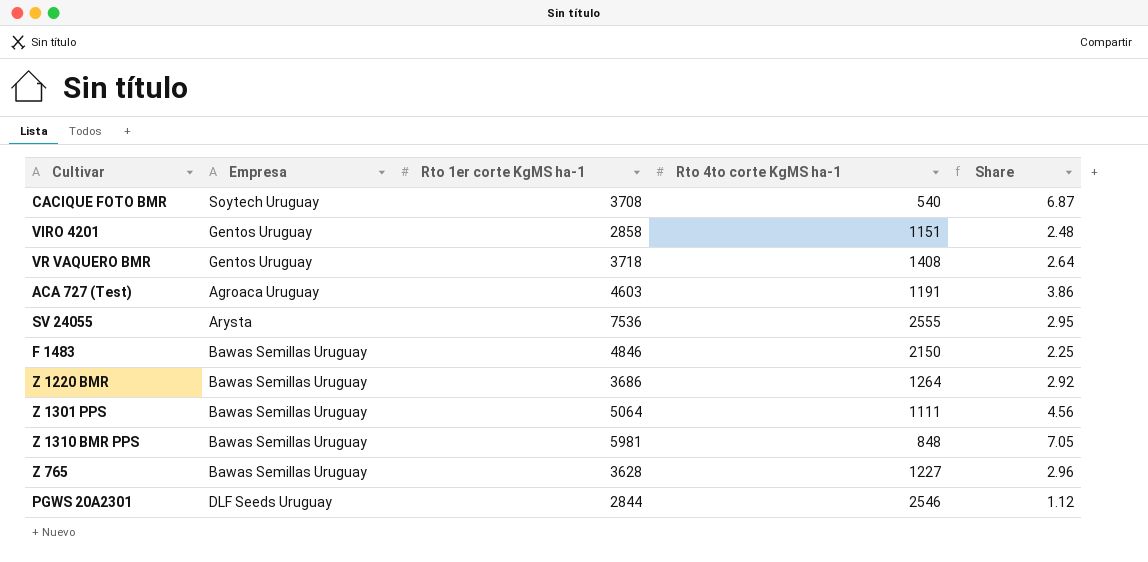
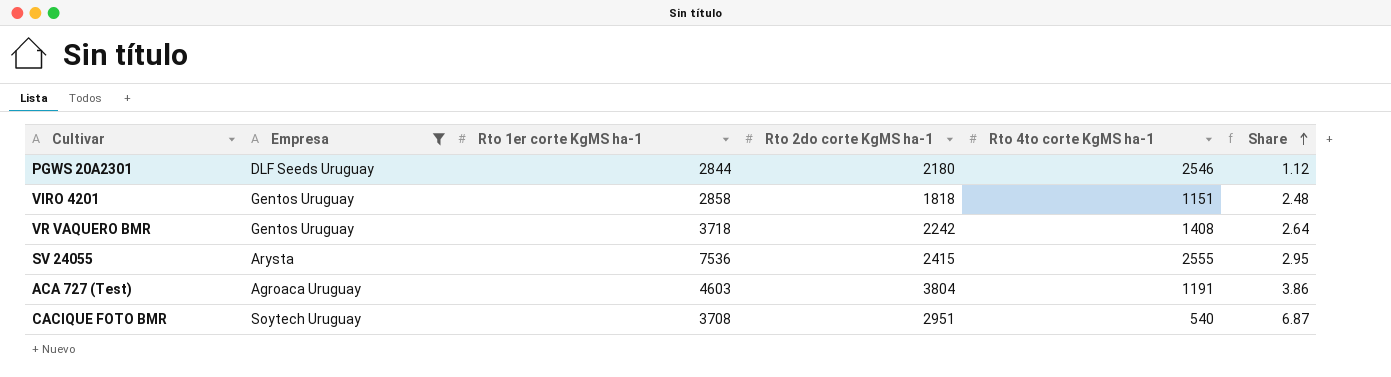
filter: none -> Empresa != Bawas Semillas Uruguay
row order: none -> Share ascending
column Rto 2do corte KgMS ha-1 | position: none -> 4

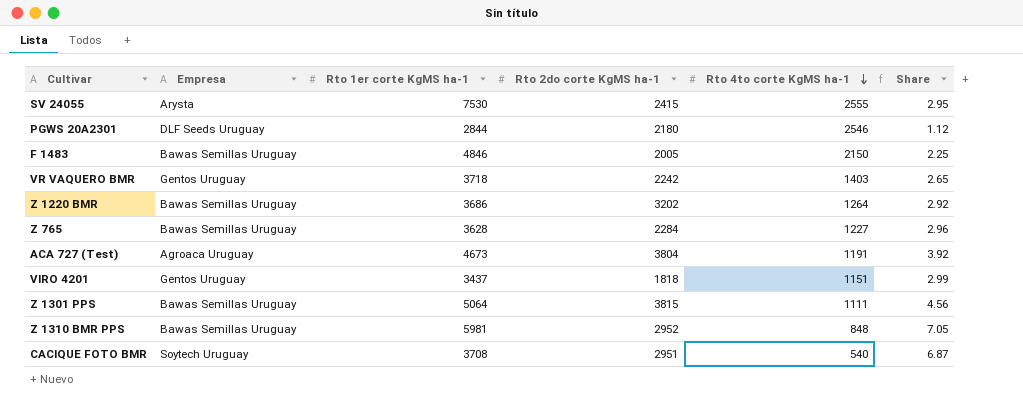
filter: Empresa != Bawas Semillas Uruguay -> none
row order: Share ascending -> Rto 4to corte KgMS ha-1 descending
SV 24055 | Rto 1er corte KgMS ha-1: 7536 -> 7530
VR VAQUERO BMR | Rto 4to corte KgMS ha-1: 1408 -> 1403
VR VAQUERO BMR | Share: 2.64 -> 2.65
ACA 727 (Test) | Rto 1er corte KgMS ha-1: 4603 -> 4673
ACA 727 (Test) | Share: 3.86 -> 3.92
VIRO 4201 | Rto 1er corte KgMS ha-1: 2858 -> 3437
VIRO 4201 | Share: 2.48 -> 2.99

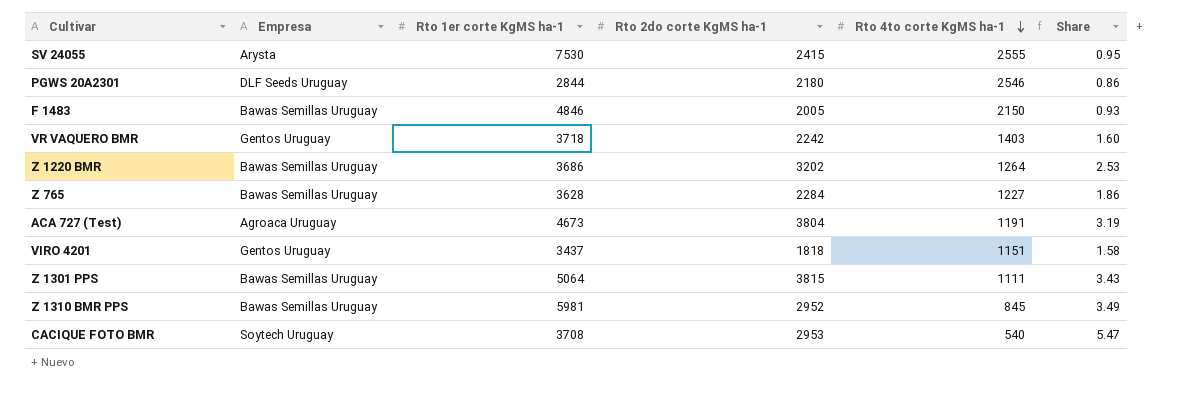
column Share | formula: [Rto 1er corte KgMS ha-1] / [Rto 4to corte KgMS ha-1] -> [Rto 2do corte KgMS ha-1] / [Rto 4to corte KgMS ha-1]
Z 1310 BMR PPS | Rto 4to corte KgMS ha-1: 848 -> 845
CACIQUE FOTO BMR | Rto 2do corte KgMS ha-1: 2951 -> 2953

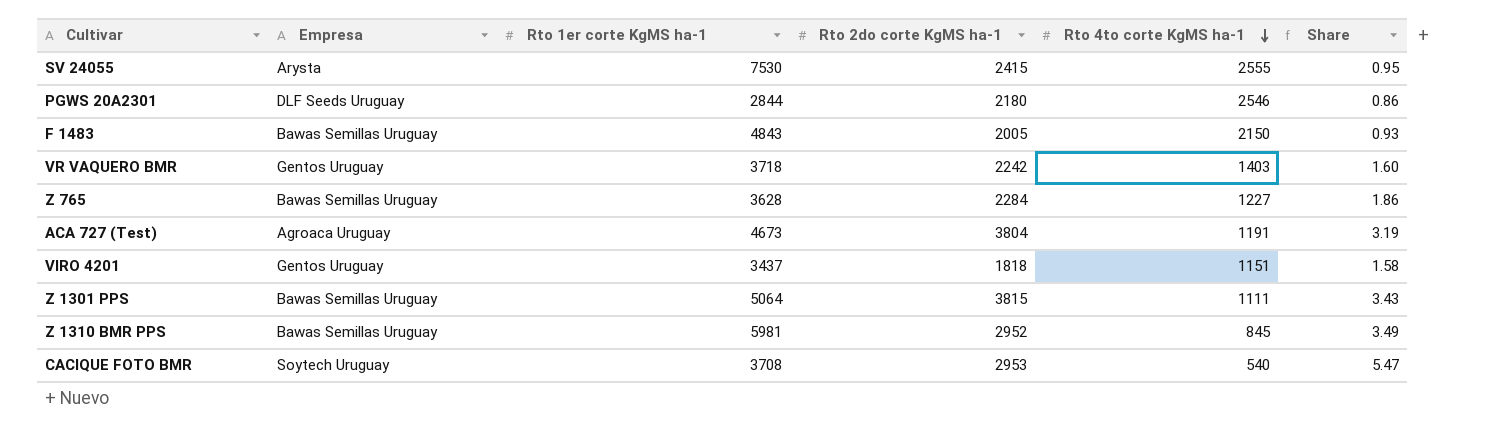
row Z 1220 BMR: Bawas Semillas Uruguay | 3686 | 3202 | 1264 | 2.53 -> none
F 1483 | Rto 1er corte KgMS ha-1: 4846 -> 4843

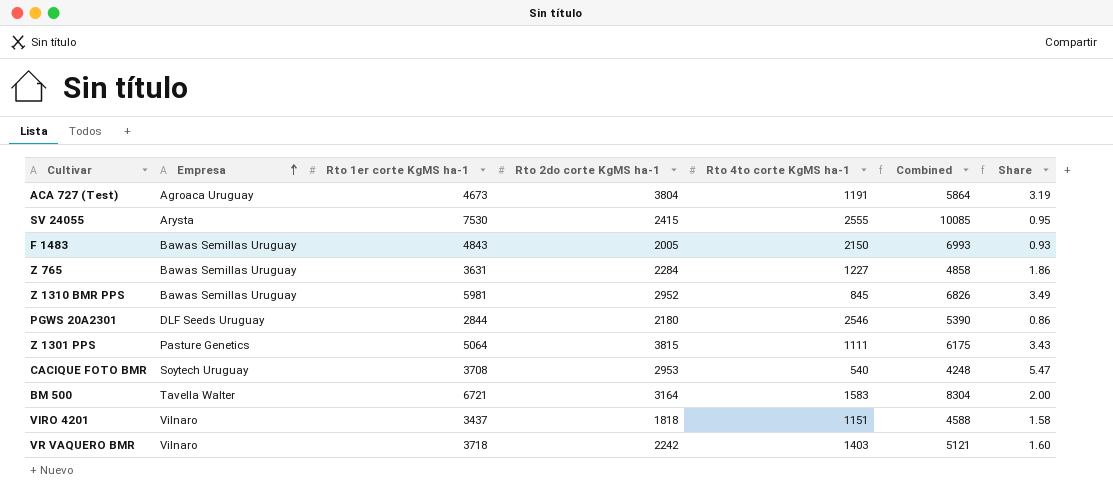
row order: Rto 4to corte KgMS ha-1 descending -> Empresa ascending
column Combined | formula: none -> [Rto 1er corte KgMS ha-1] + [Rto 4to corte KgMS ha-1]
Z 765 | Rto 1er corte KgMS ha-1: 3628 -> 3631
Z 1301 PPS | Empresa: Bawas Semillas Uruguay -> Pasture Genetics
row BM 500: none -> Tavella Walter | 6721 | 3164 | 1583 | 8304 | 2.00
VIRO 4201 | Empresa: Gentos Uruguay -> Vilnaro
VR VAQUERO BMR | Empresa: Gentos Uruguay -> Vilnaro

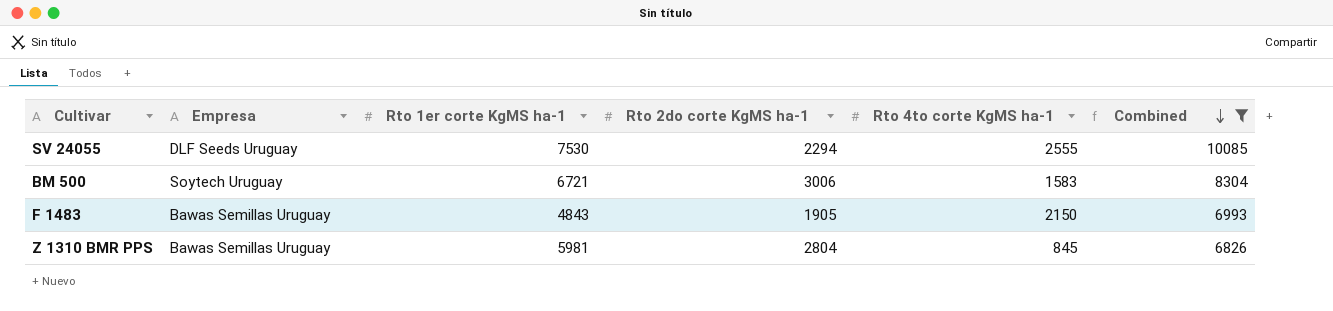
filter: none -> Combined >= 6826
row order: Empresa ascending -> Combined descending
column Share | formula: [Rto 2do corte KgMS ha-1] / [Rto 4to corte KgMS ha-1] -> none
SV 24055 | Empresa: Arysta -> DLF Seeds Uruguay
SV 24055 | Rto 2do corte KgMS ha-1: 2415 -> 2294
BM 500 | Empresa: Tavella Walter -> Soytech Uruguay
BM 500 | Rto 2do corte KgMS ha-1: 3164 -> 3006
F 1483 | Rto 2do corte KgMS ha-1: 2005 -> 1905
Z 1310 BMR PPS | Rto 2do corte KgMS ha-1: 2952 -> 2804

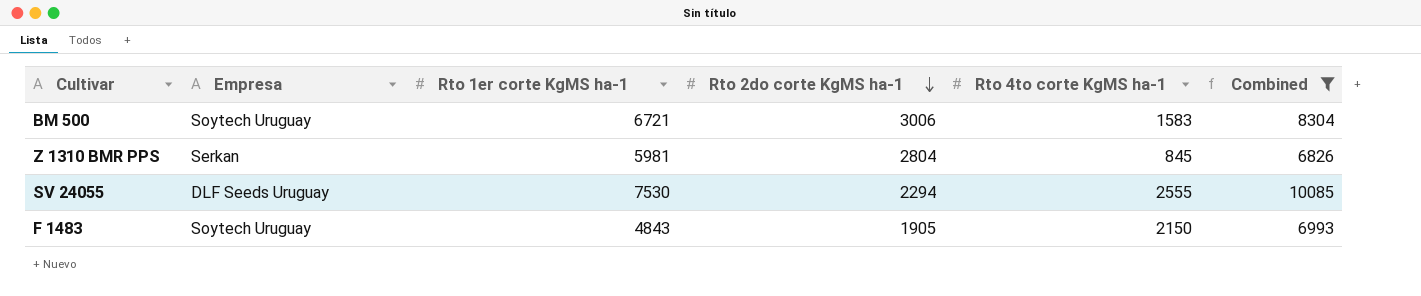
row order: Combined descending -> Rto 2do corte KgMS ha-1 descending
Z 1310 BMR PPS | Empresa: Bawas Semillas Uruguay -> Serkan
F 1483 | Empresa: Bawas Semillas Uruguay -> Soytech Uruguay

